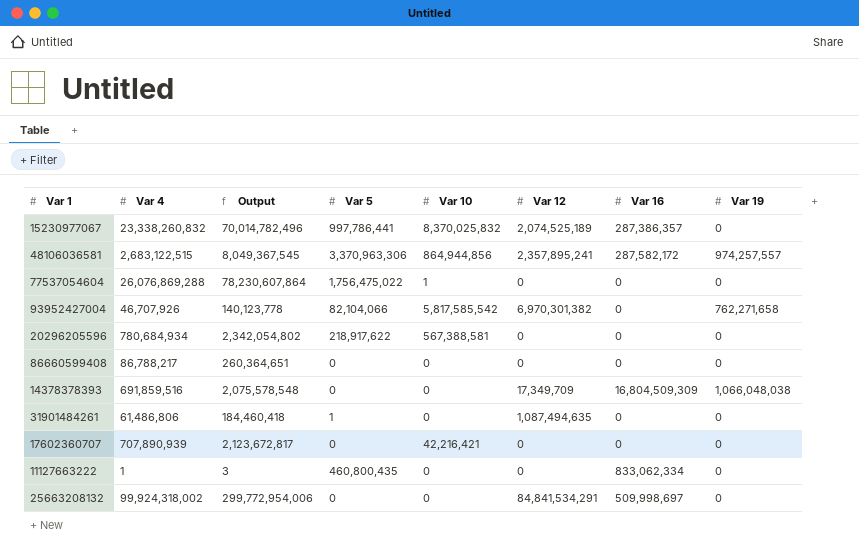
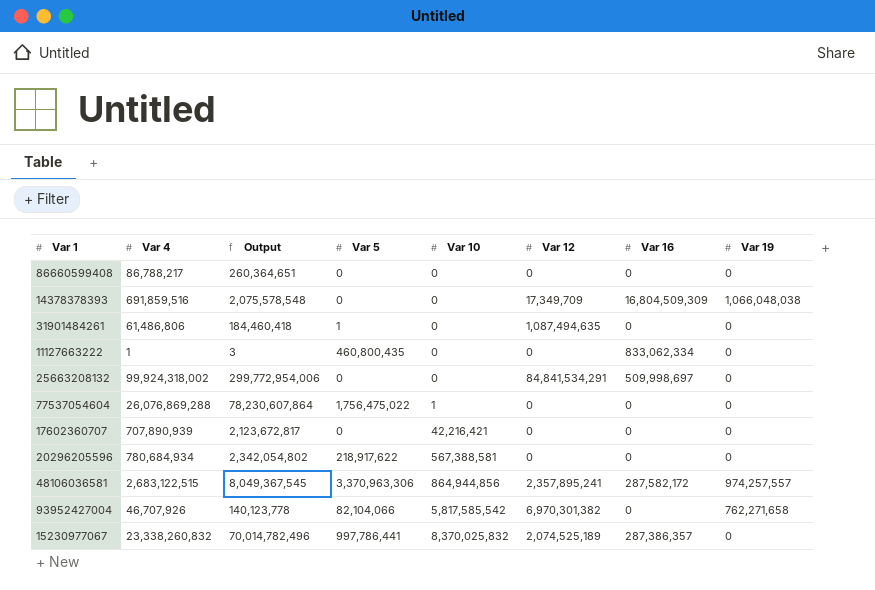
row order: none -> Var 10 ascending

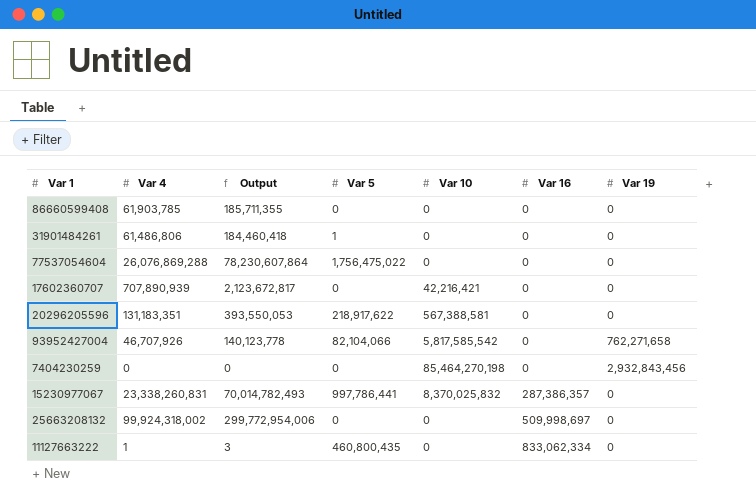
row order: Var 10 ascending -> Var 16 ascending
column Var 12 | position: 6 -> none
row 14378378393: 691,859,516 | 2,075,578,548 | 0 | 0 | 17,349,709 | 16,804,509,309 | 1,066,048,038 -> none
row 48106036581: 2,683,122,515 | 8,049,367,545 | 3,370,963,306 | 864,944,856 | 2,357,895,241 | 287,582,172 | 974,257,557 -> none
86660599408 | Var 4: 86,788,217 -> 61,903,785
86660599408 | Output: 260,364,651 -> 185,711,355
77537054604 | Var 10: 1 -> 0
20296205596 | Var 4: 780,684,934 -> 131,183,351
20296205596 | Output: 2,342,054,802 -> 393,550,053
row 7404230259: none -> 0 | 0 | 0 | 85,464,270,198 | 0 | 2,932,843,456
15230977067 | Var 4: 23,338,260,832 -> 23,338,260,831
15230977067 | Output: 70,014,782,496 -> 70,014,782,493

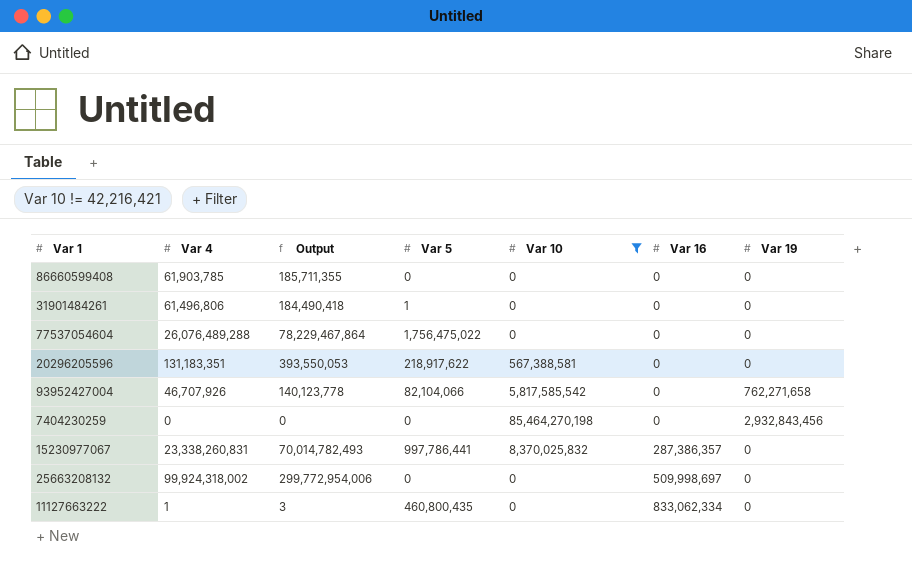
filter: none -> Var 10 != 42,216,421
31901484261 | Var 4: 61,486,806 -> 61,496,806
31901484261 | Output: 184,460,418 -> 184,490,418
77537054604 | Var 4: 26,076,869,288 -> 26,076,489,288
77537054604 | Output: 78,230,607,864 -> 78,229,467,864

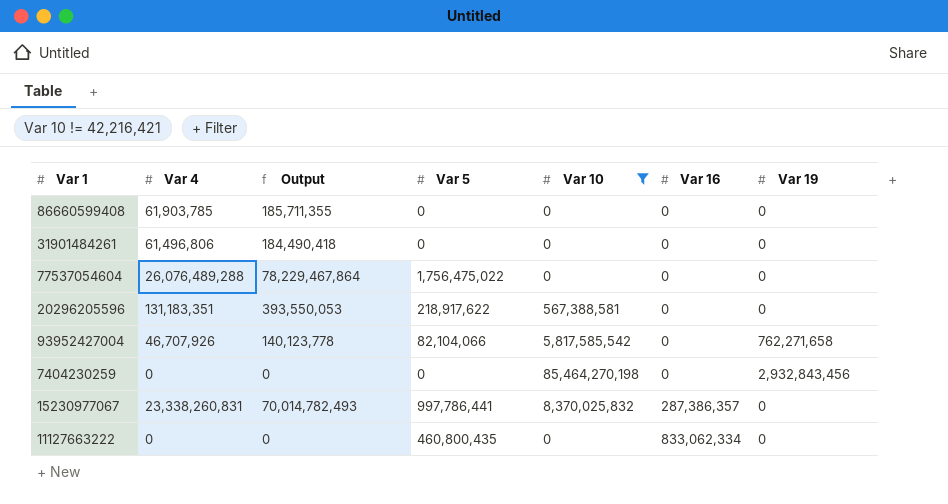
row 25663208132: 99,924,318,002 | 299,772,954,006 | 0 | 0 | 509,998,697 | 0 -> none
31901484261 | Var 5: 1 -> 0
11127663222 | Var 4: 1 -> 0
11127663222 | Output: 3 -> 0

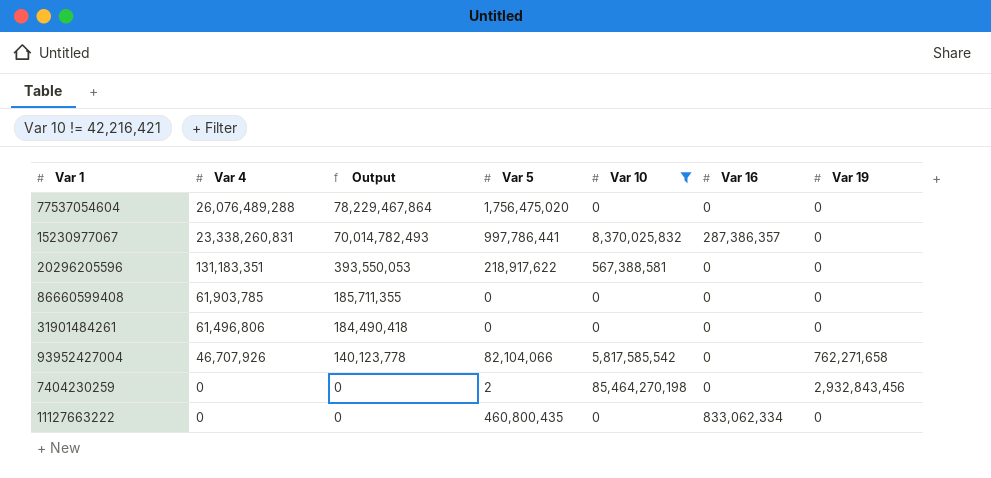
row order: Var 16 ascending -> Var 4 descending
77537054604 | Var 5: 1,756,475,022 -> 1,756,475,020
7404230259 | Var 5: 0 -> 2

